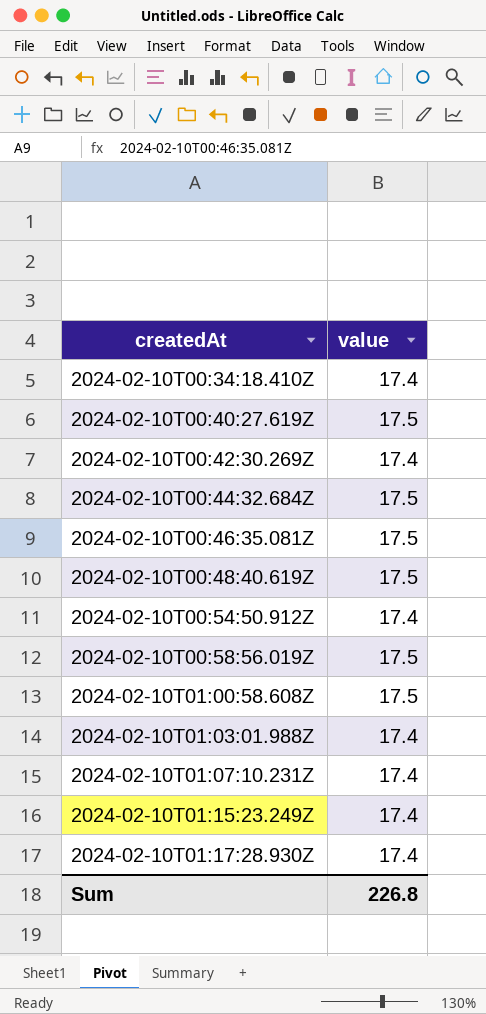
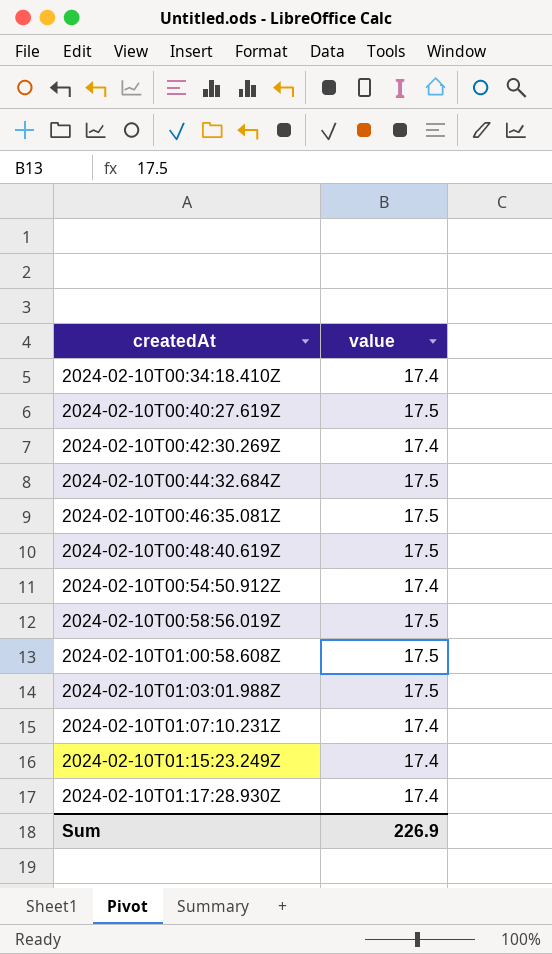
2024-02-10T01:03:01.988Z | value: 17.4 -> 17.5
Sum | value: 226.8 -> 226.9

